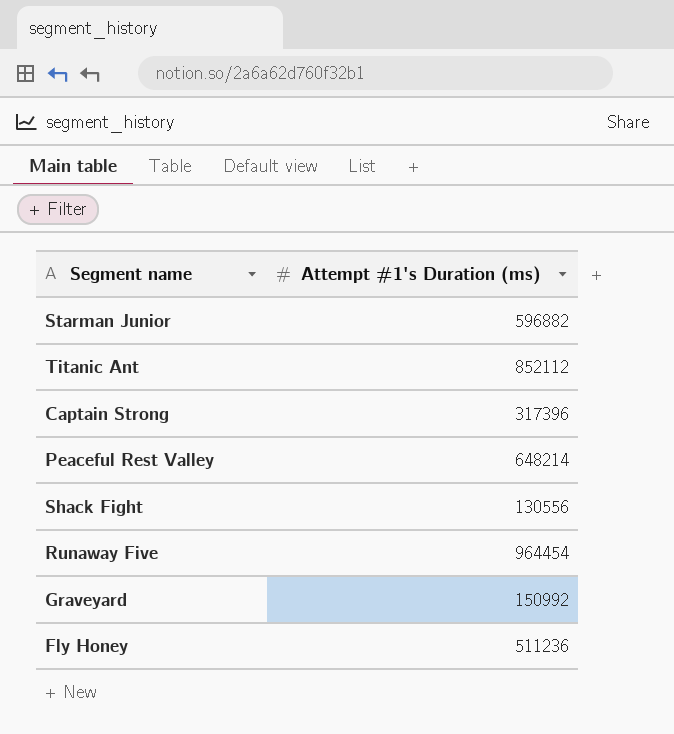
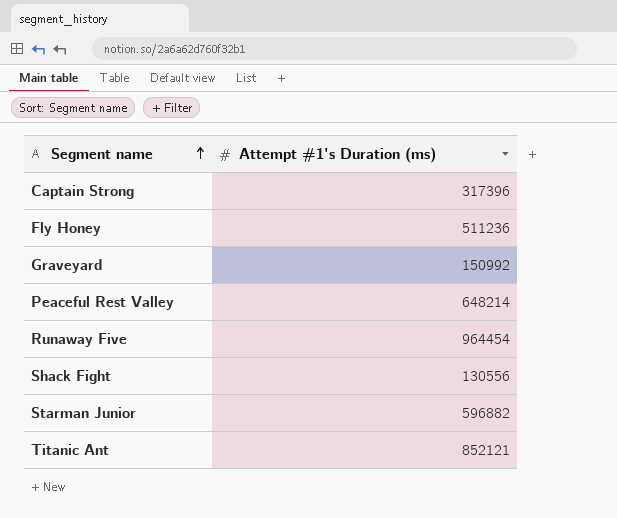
row order: none -> Segment name ascending
Titanic Ant | Attempt #1's Duration (ms): 852112 -> 852121

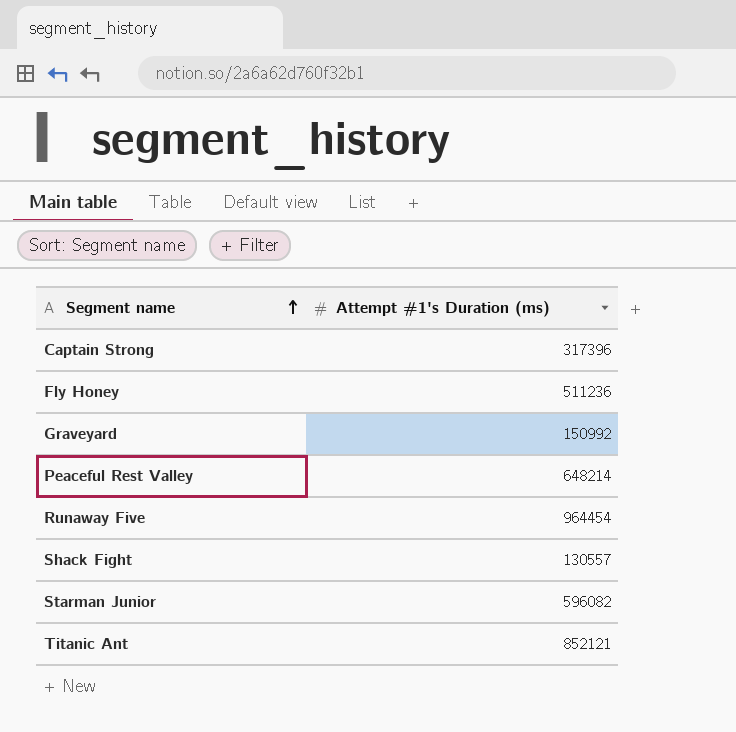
Shack Fight | Attempt #1's Duration (ms): 130556 -> 130557
Starman Junior | Attempt #1's Duration (ms): 596882 -> 596082

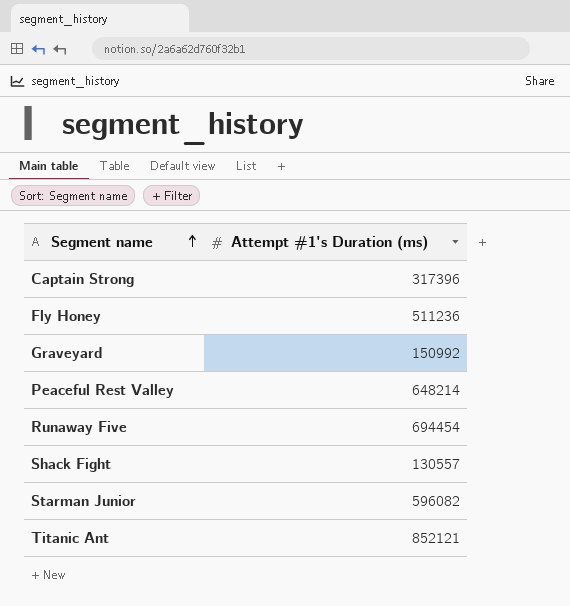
Runaway Five | Attempt #1's Duration (ms): 964454 -> 694454

